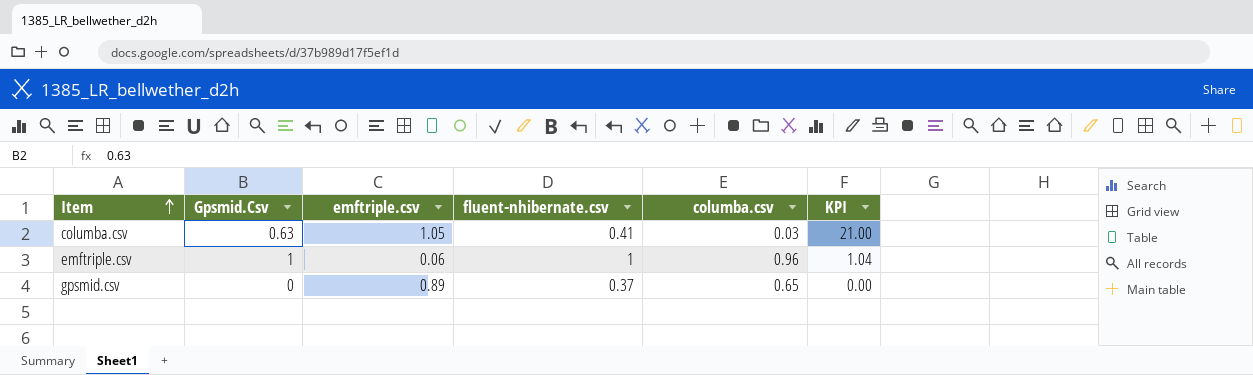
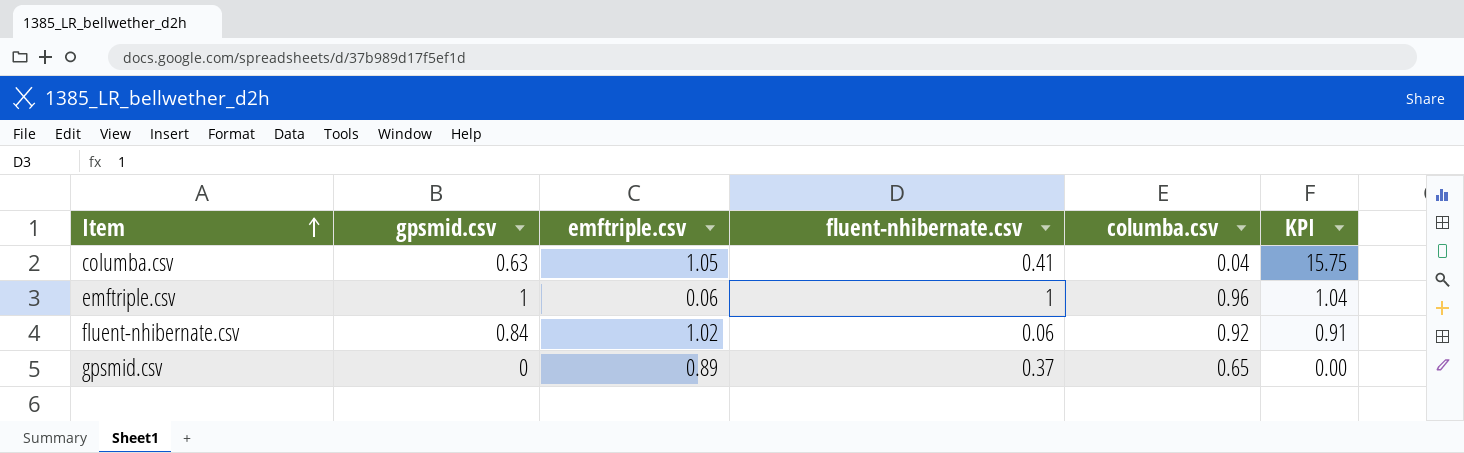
column name: Gpsmid.Csv -> gpsmid.csv
columba.csv | columba.csv: 0.03 -> 0.04
columba.csv | KPI: 21.00 -> 15.75
row fluent-nhibernate.csv: none -> 0.84 | 1.02 | 0.06 | 0.92 | 0.91

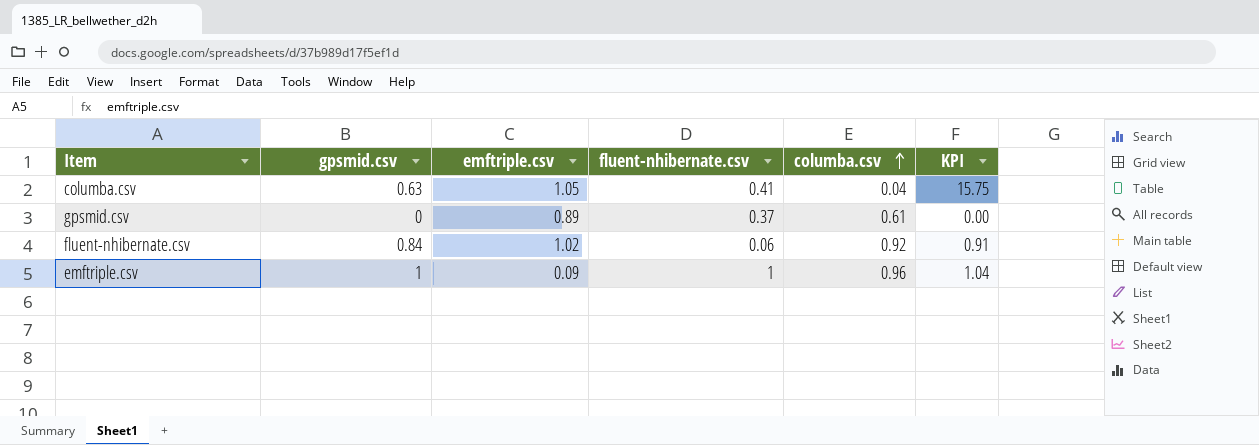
row order: Item ascending -> columba.csv ascending
gpsmid.csv | columba.csv: 0.65 -> 0.61
emftriple.csv | emftriple.csv: 0.06 -> 0.09

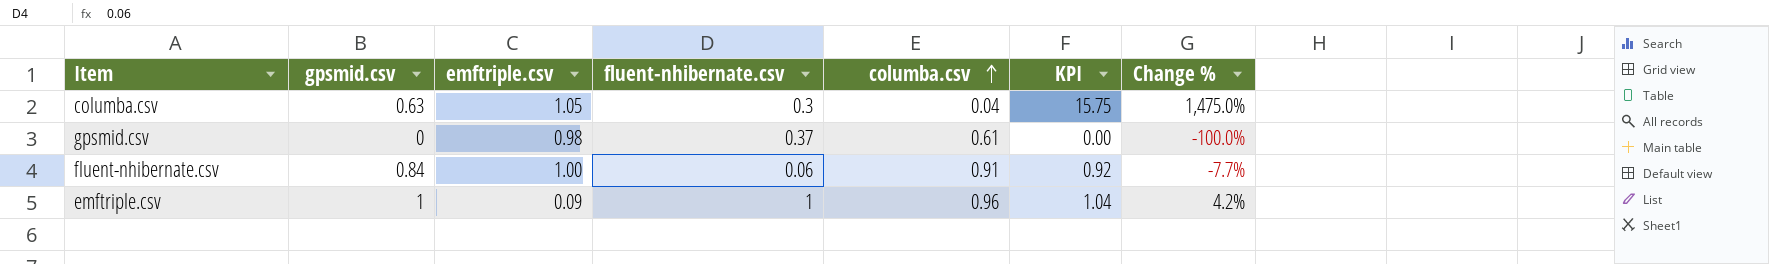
column Change % | formula: none -> ([gpsmid.csv] - [columba.csv]) / [columba.csv]
columba.csv | fluent-nhibernate.csv: 0.41 -> 0.3
gpsmid.csv | emftriple.csv: 0.89 -> 0.98
fluent-nhibernate.csv | emftriple.csv: 1.02 -> 1.00
fluent-nhibernate.csv | columba.csv: 0.92 -> 0.91
fluent-nhibernate.csv | KPI: 0.91 -> 0.92

